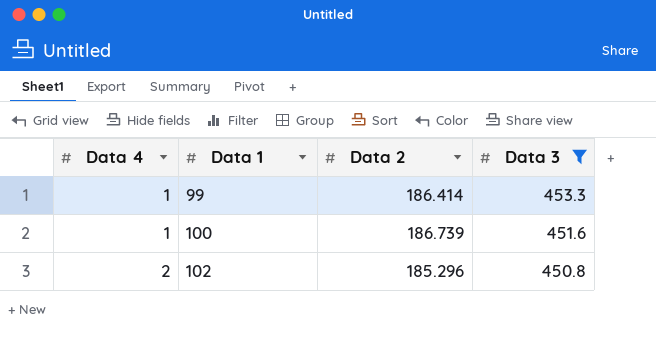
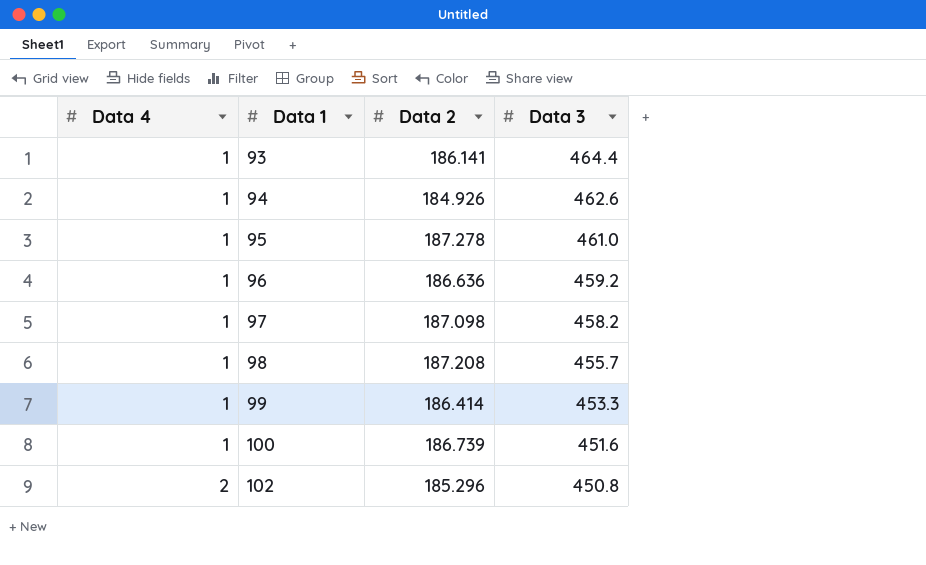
filter: Data 3 <= 453.3 -> none

